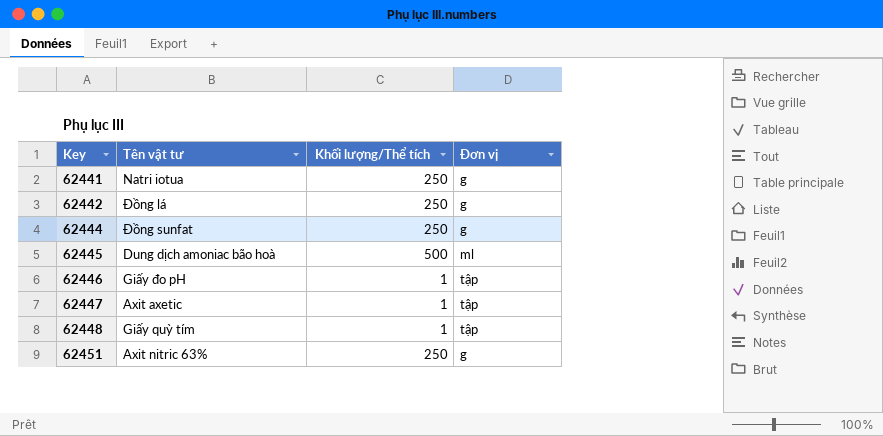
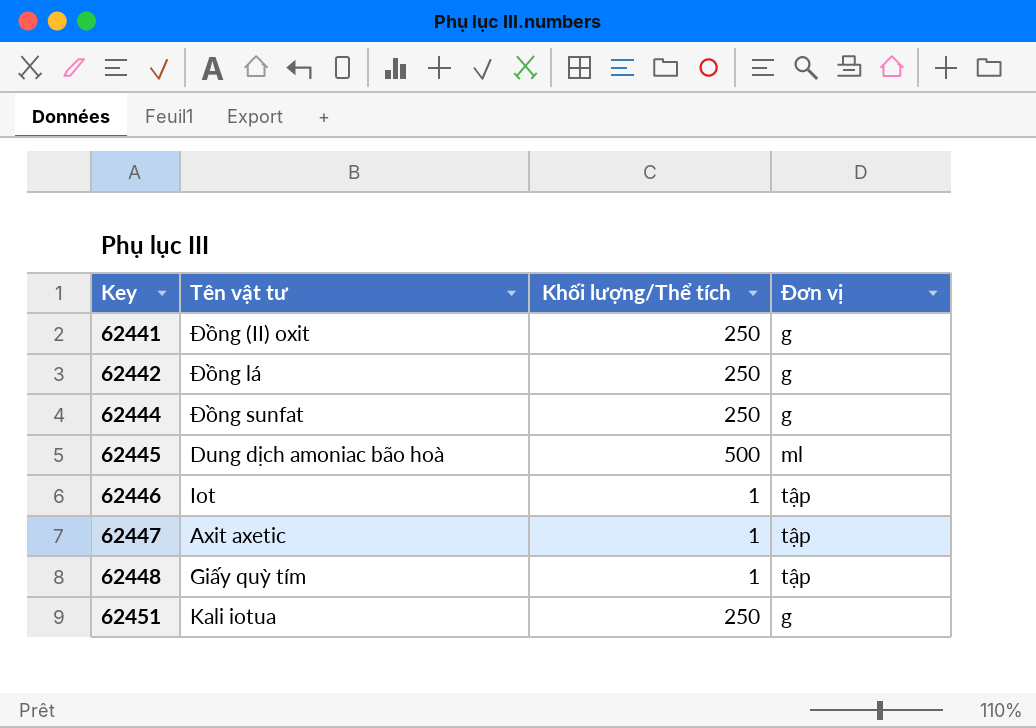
62441 | Tên vật tư: Natri iotua -> Đồng (II) oxit
62446 | Tên vật tư: Giấy đo pH -> Iot
62451 | Tên vật tư: Axit nitric 63% -> Kali iotua

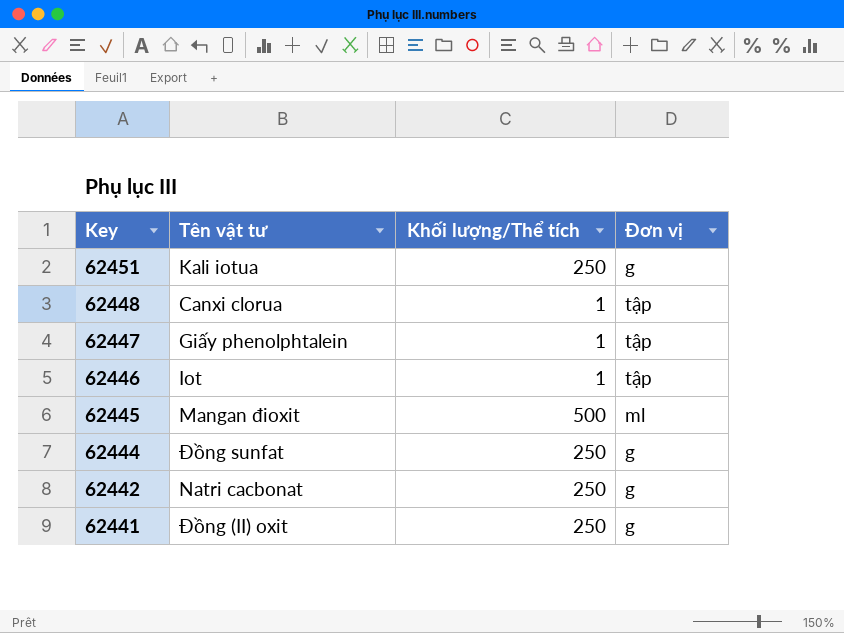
row order: Key ascending -> Key descending
62448 | Tên vật tư: Giấy quỳ tím -> Canxi clorua
62447 | Tên vật tư: Axit axetic -> Giấy phenolphtalein
62445 | Tên vật tư: Dung dịch amoniac bão hoà -> Mangan đioxit
62442 | Tên vật tư: Đồng lá -> Natri cacbonat

